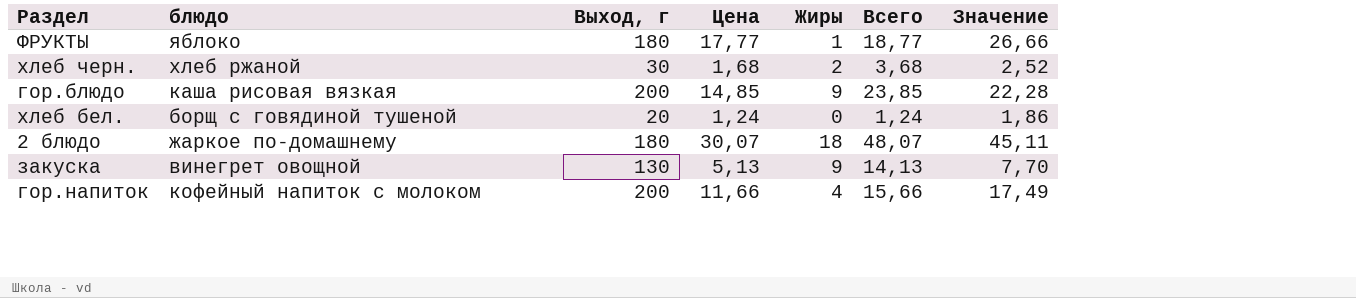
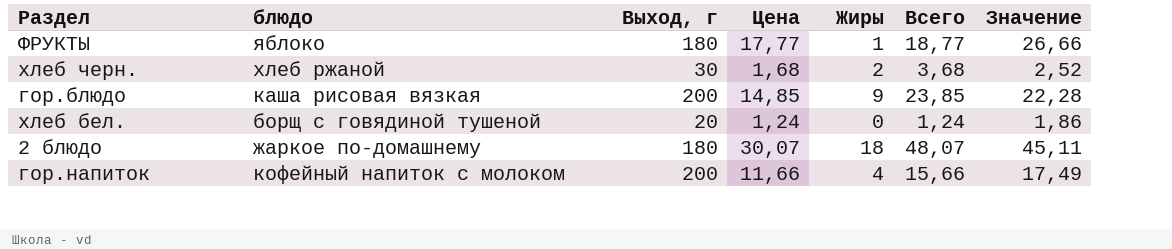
row закуска: винегрет овощной | 130 | 5,13 | 9 | 14,13 | 7,70 -> none

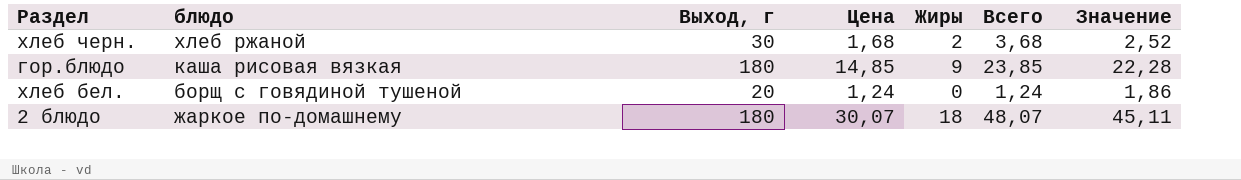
row ФРУКТЫ: яблоко | 180 | 17,77 | 1 | 18,77 | 26,66 -> none
row гор.напиток: кофейный напиток с молоком | 200 | 11,66 | 4 | 15,66 | 17,49 -> none
гор.блюдо | Выход, г: 200 -> 180

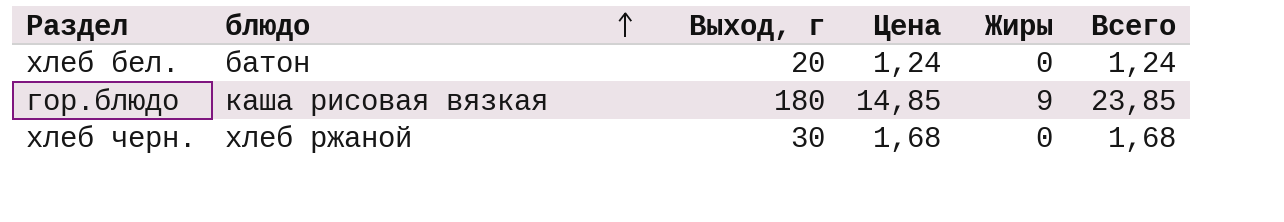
row order: none -> блюдо ascending
column Значение | formula: [Цена] * 1,5 -> none
row 2 блюдо: жаркое по-домашнему | 180 | 30,07 | 18 | 48,07 | 45,11 -> none
хлеб бел. | блюдо: борщ с говядиной тушеной -> батон
хлеб черн. | Жиры: 2 -> 0
хлеб черн. | Всего: 3,68 -> 1,68

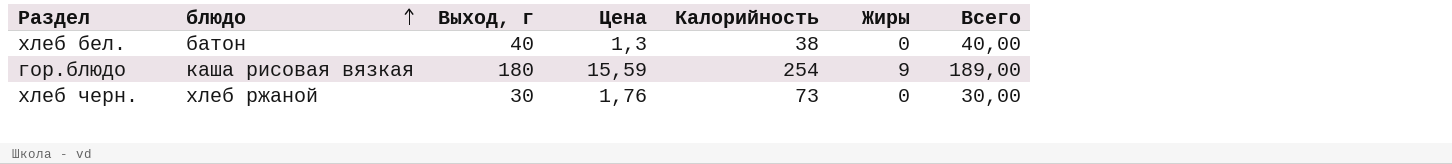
column Калорийность | position: none -> 5
column Всего | formula: [Цена] + [Жиры] -> [Выход, г] + [Жиры]
хлеб бел. | Выход, г: 20 -> 40
хлеб бел. | Цена: 1,24 -> 1,3
гор.блюдо | Цена: 14,85 -> 15,59
хлеб черн. | Цена: 1,68 -> 1,76

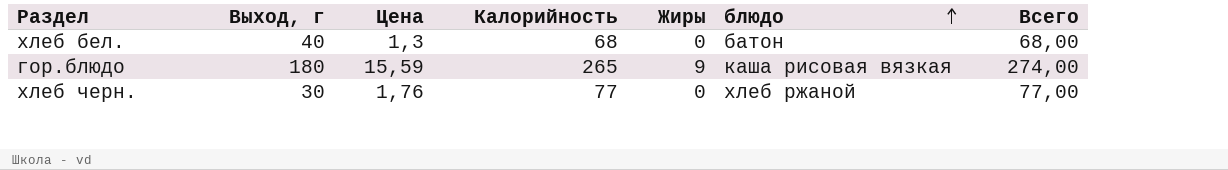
column блюдо | position: 2 -> 6
column Всего | formula: [Выход, г] + [Жиры] -> [Калорийность] + [Жиры]
хлеб бел. | Калорийность: 38 -> 68
гор.блюдо | Калорийность: 254 -> 265
хлеб черн. | Калорийность: 73 -> 77

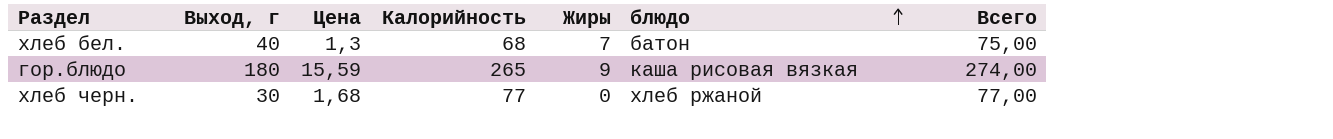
хлеб бел. | Жиры: 0 -> 7
хлеб бел. | Всего: 68,00 -> 75,00
хлеб черн. | Цена: 1,76 -> 1,68

